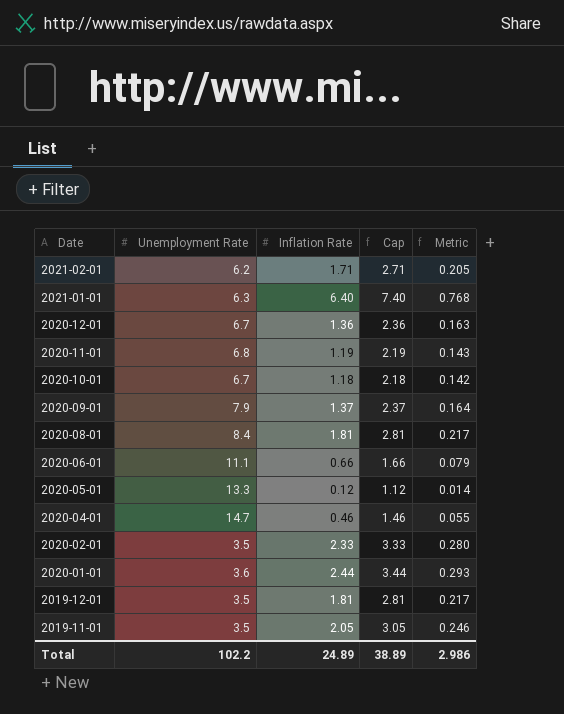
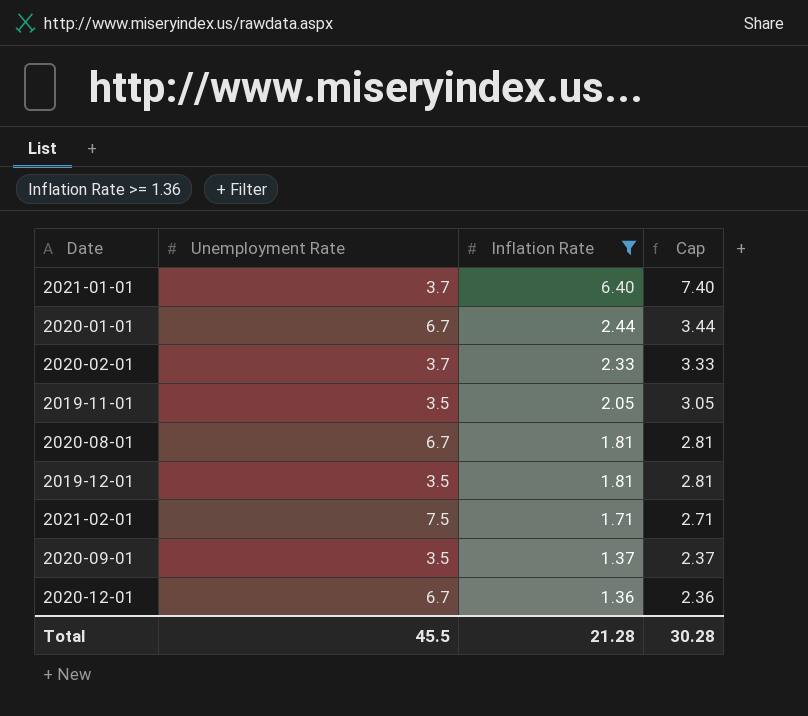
filter: none -> Inflation Rate >= 1.36
row order: Date descending -> Inflation Rate descending
column Metric | formula: [Inflation Rate] * 0.12 -> none
2021-01-01 | Unemployment Rate: 6.3 -> 3.7
2020-01-01 | Unemployment Rate: 3.6 -> 6.7
2020-02-01 | Unemployment Rate: 3.5 -> 3.7
2020-08-01 | Unemployment Rate: 8.4 -> 6.7
2021-02-01 | Unemployment Rate: 6.2 -> 7.5
2020-09-01 | Unemployment Rate: 7.9 -> 3.5
Total | Unemployment Rate: 102.2 -> 45.5
Total | Inflation Rate: 24.89 -> 21.28
Total | Cap: 38.89 -> 30.28

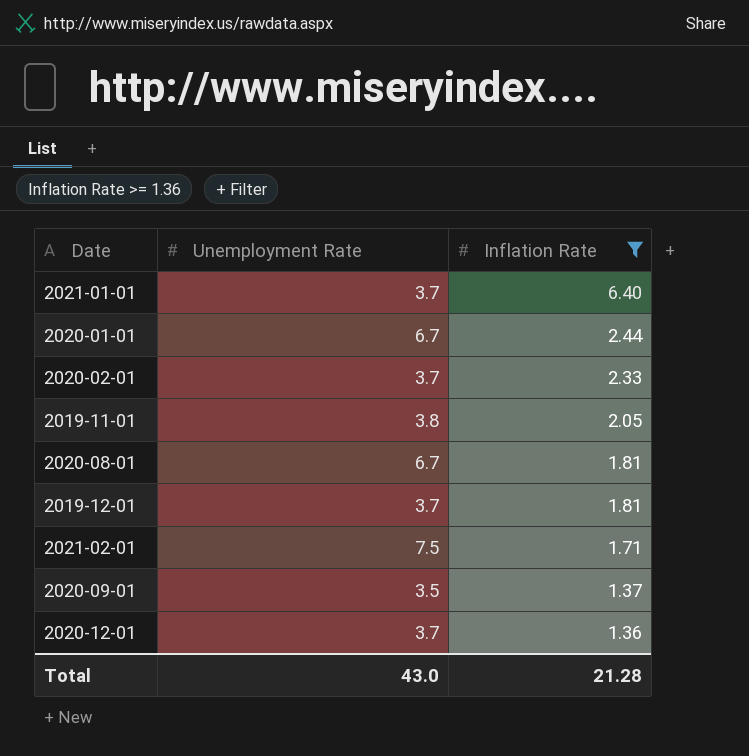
column Cap | formula: [Inflation Rate] + 1 -> none
2019-11-01 | Unemployment Rate: 3.5 -> 3.8
2019-12-01 | Unemployment Rate: 3.5 -> 3.7
2020-12-01 | Unemployment Rate: 6.7 -> 3.7
Total | Unemployment Rate: 45.5 -> 43.0

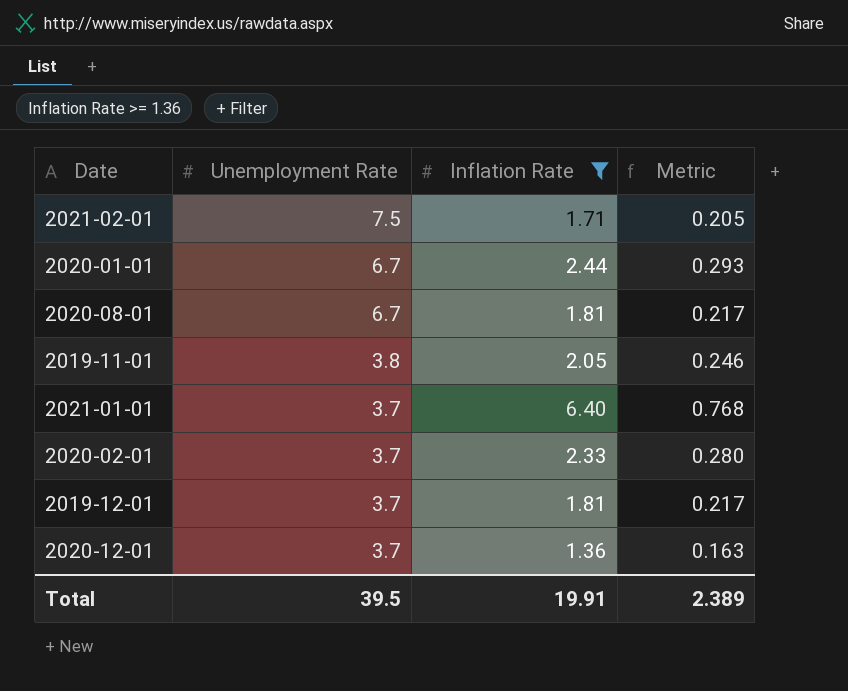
row order: Inflation Rate descending -> Unemployment Rate descending
column Metric | formula: none -> [Inflation Rate] * 0.12
row 2020-09-01: 3.5 | 1.37 -> none
Total | Unemployment Rate: 43.0 -> 39.5
Total | Inflation Rate: 21.28 -> 19.91

